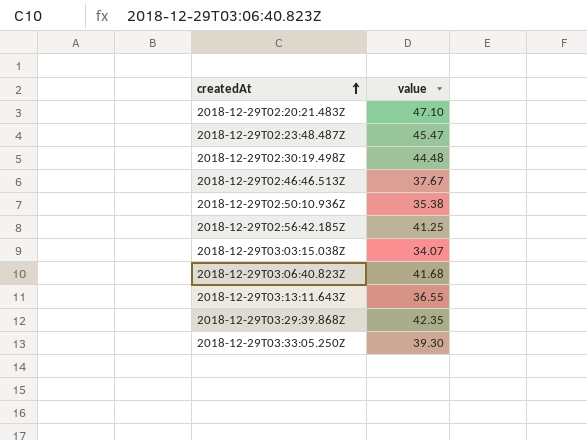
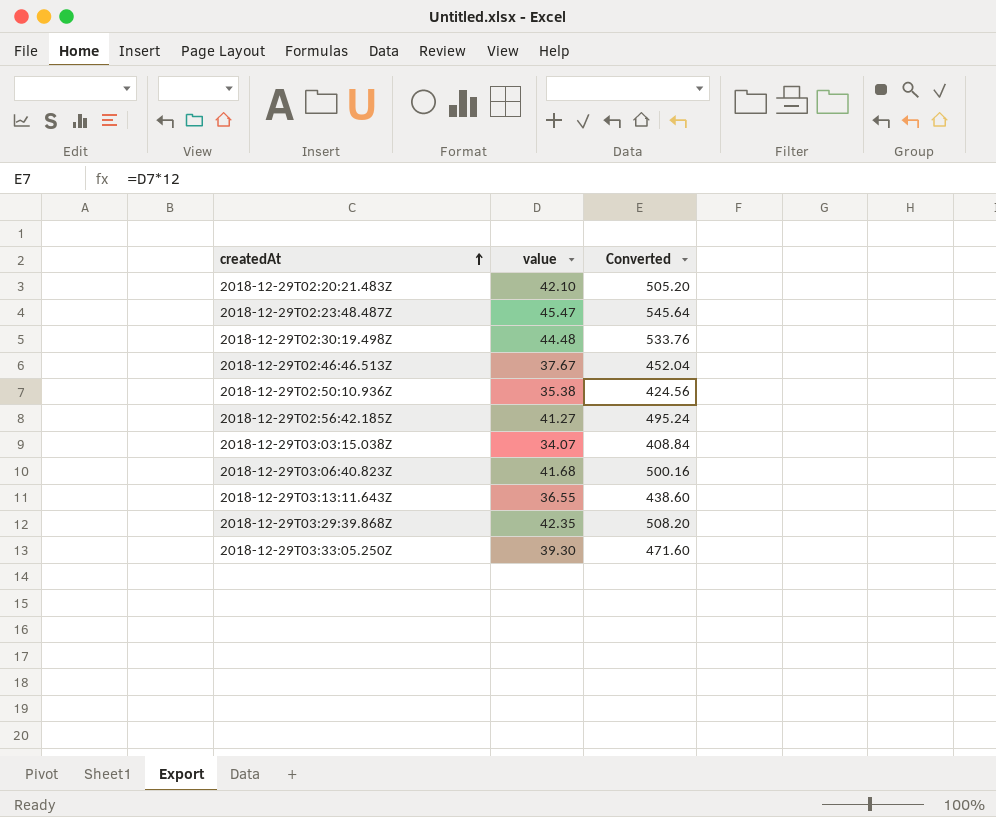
column Converted | formula: none -> [value] * 12
2018-12-29T02:20:21.483Z | value: 47.10 -> 42.10
2018-12-29T02:56:42.185Z | value: 41.25 -> 41.27

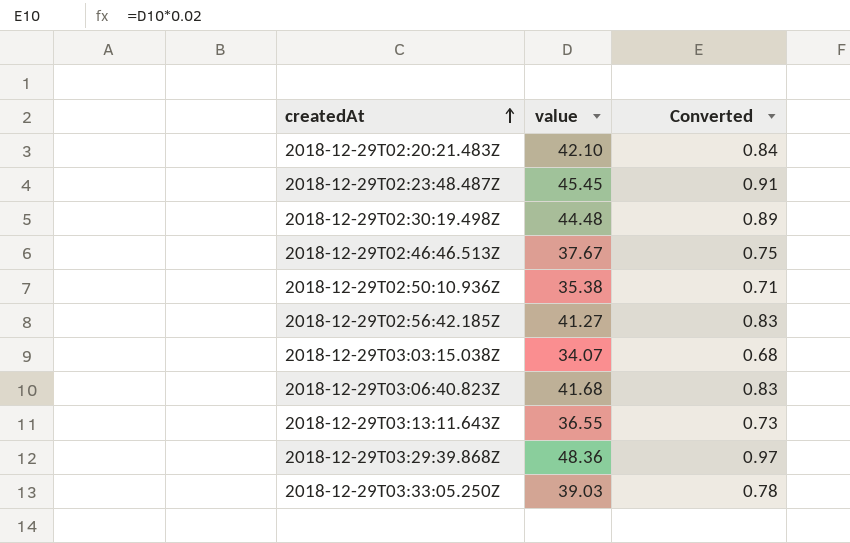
column Converted | formula: [value] * 12 -> [value] * 0.02
2018-12-29T02:23:48.487Z | value: 45.47 -> 45.45
2018-12-29T03:29:39.868Z | value: 42.35 -> 48.36
2018-12-29T03:33:05.250Z | value: 39.30 -> 39.03

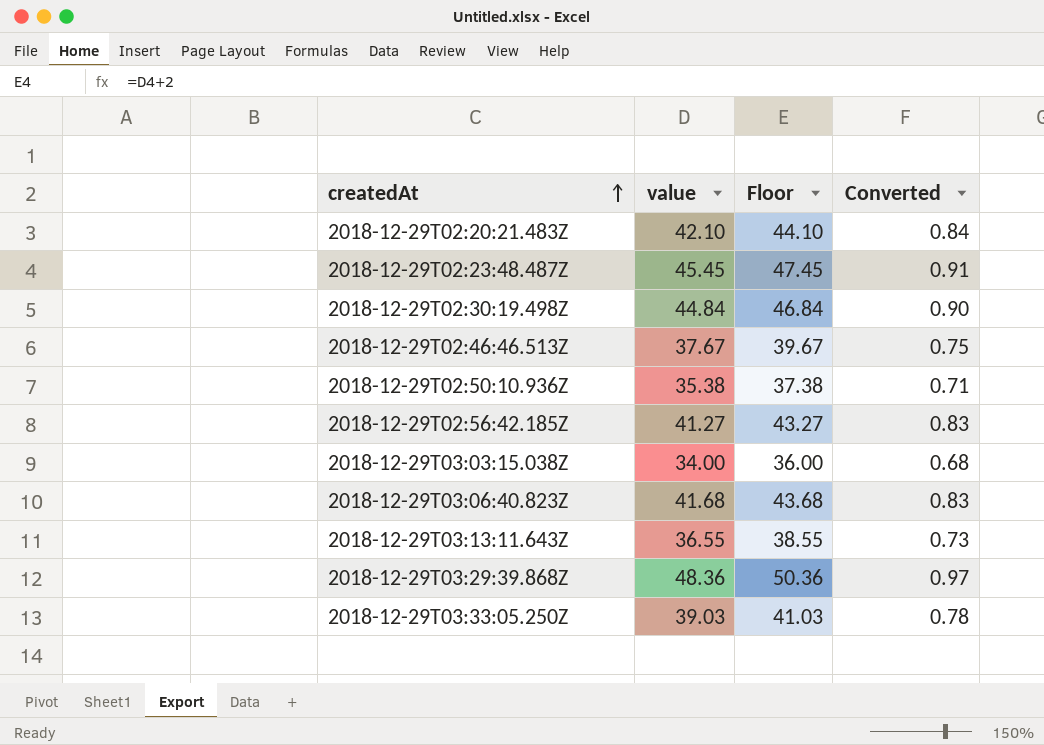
column Floor | formula: none -> [value] + 2
2018-12-29T02:30:19.498Z | value: 44.48 -> 44.84
2018-12-29T02:30:19.498Z | Converted: 0.89 -> 0.90
2018-12-29T03:03:15.038Z | value: 34.07 -> 34.00

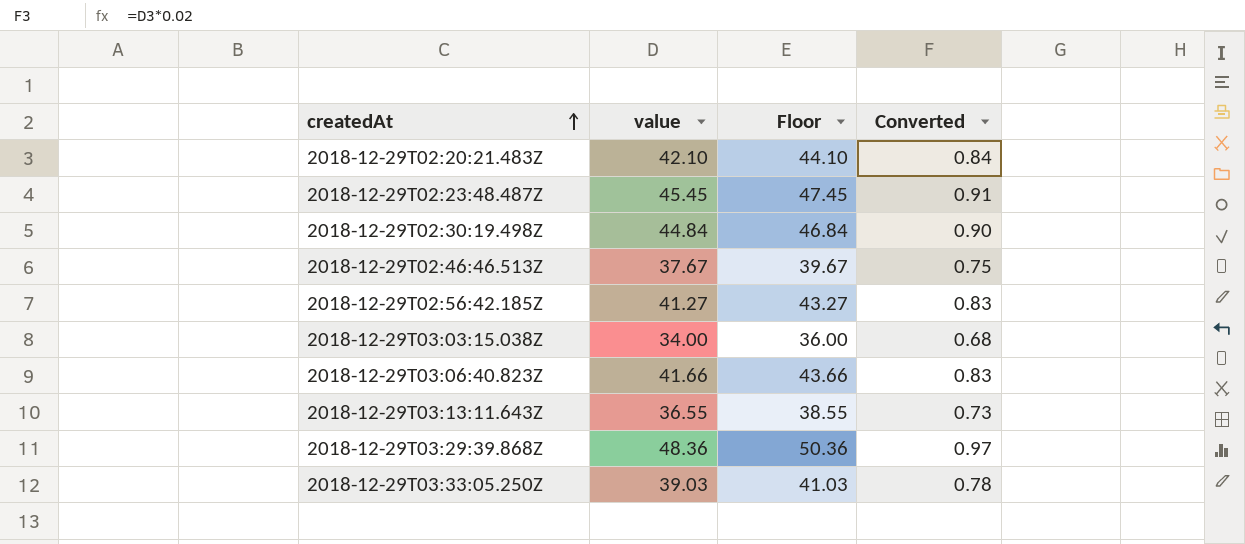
row 2018-12-29T02:50:10.936Z: 35.38 | 37.38 | 0.71 -> none
2018-12-29T03:06:40.823Z | value: 41.68 -> 41.66
2018-12-29T03:06:40.823Z | Floor: 43.68 -> 43.66

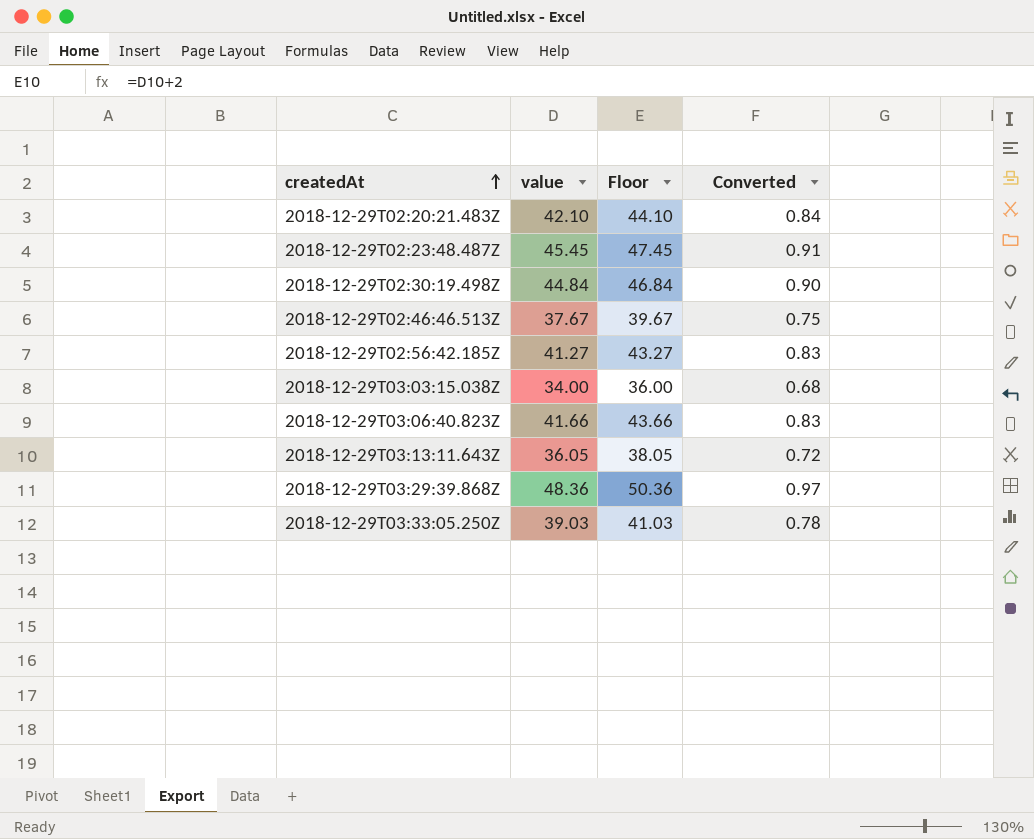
2018-12-29T03:13:11.643Z | value: 36.55 -> 36.05
2018-12-29T03:13:11.643Z | Floor: 38.55 -> 38.05
2018-12-29T03:13:11.643Z | Converted: 0.73 -> 0.72

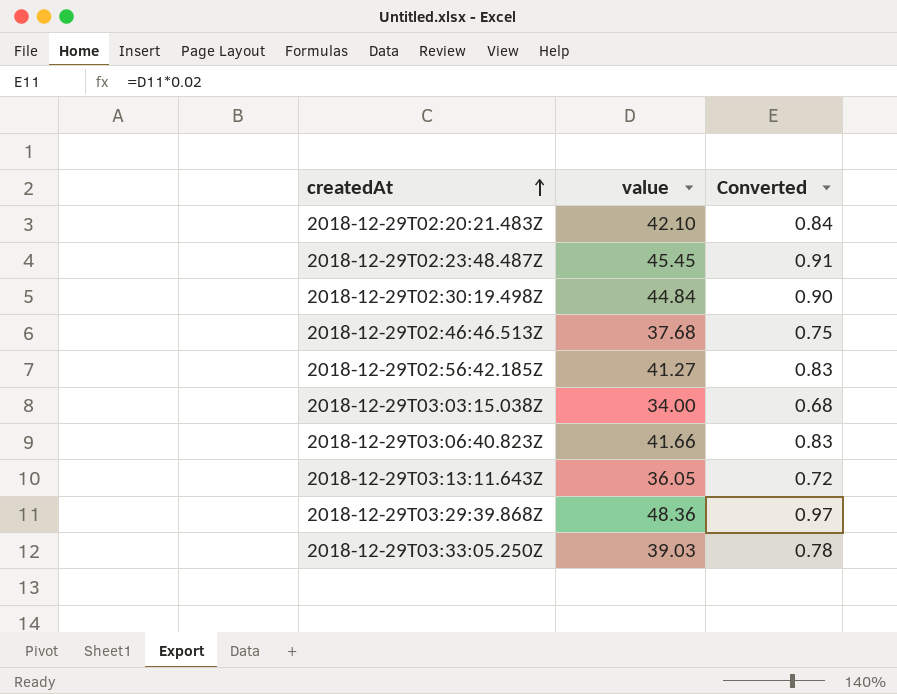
column Floor | formula: [value] + 2 -> none
2018-12-29T02:46:46.513Z | value: 37.67 -> 37.68

